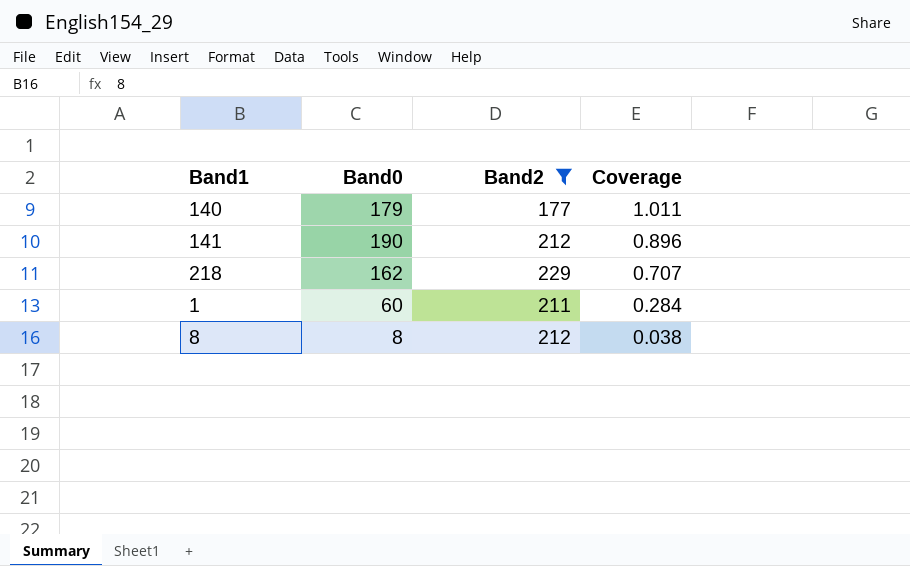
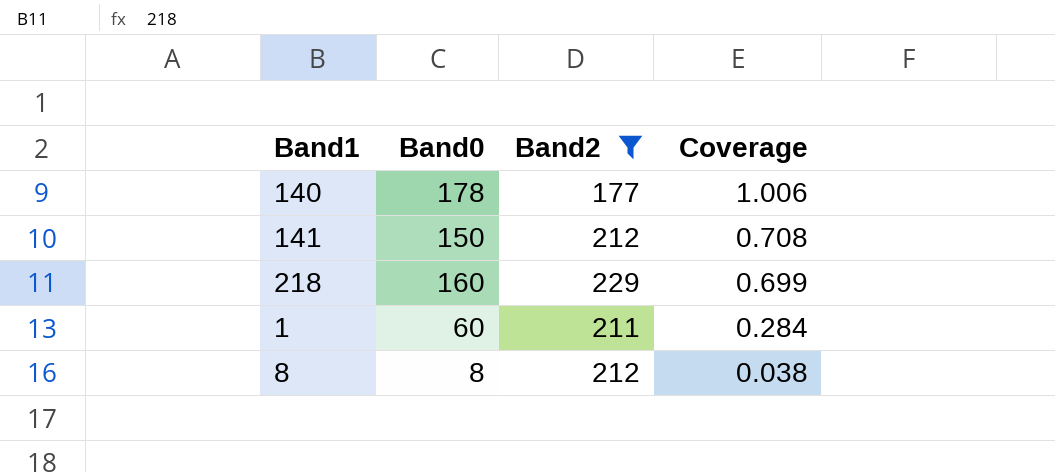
140 | Band0: 179 -> 178
140 | Coverage: 1.011 -> 1.006
141 | Band0: 190 -> 150
141 | Coverage: 0.896 -> 0.708
218 | Band0: 162 -> 160
218 | Coverage: 0.707 -> 0.699

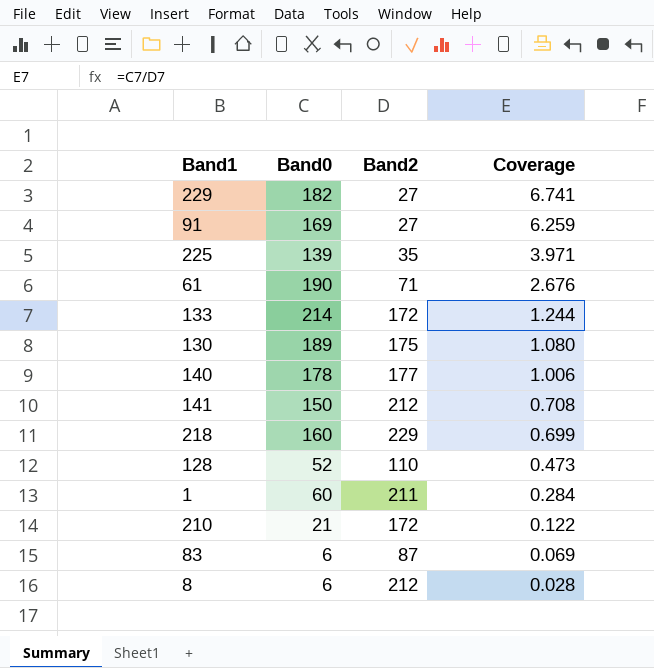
filter: Band2 >= 177 -> none
8 | Band0: 8 -> 6
8 | Coverage: 0.038 -> 0.028

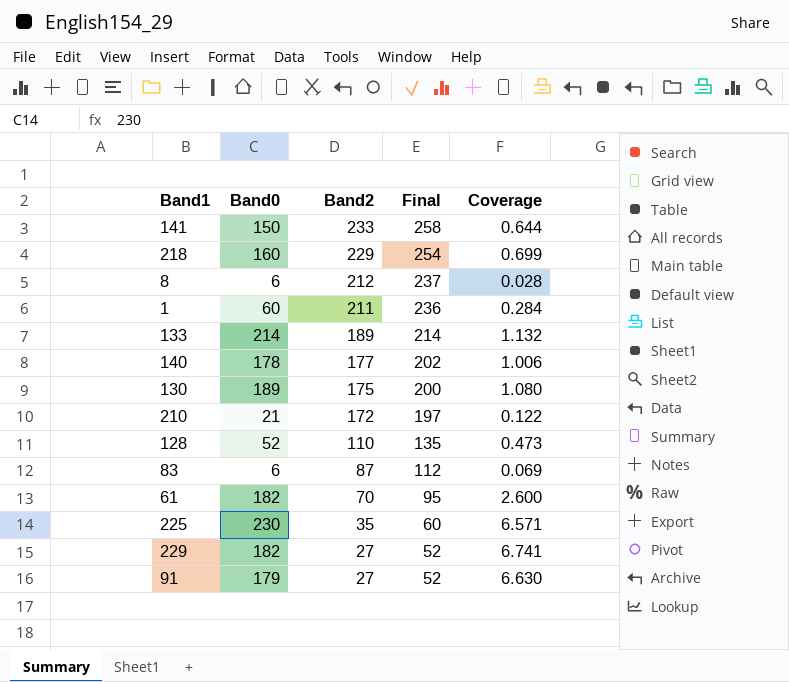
row order: Coverage descending -> Band2 descending
column Final | formula: none -> [Band2] + 25
141 | Band2: 212 -> 233
141 | Coverage: 0.708 -> 0.644
133 | Band2: 172 -> 189
133 | Coverage: 1.244 -> 1.132
61 | Band0: 190 -> 182
61 | Band2: 71 -> 70
61 | Coverage: 2.676 -> 2.600
225 | Band0: 139 -> 230
225 | Coverage: 3.971 -> 6.571
91 | Band0: 169 -> 179
91 | Coverage: 6.259 -> 6.630

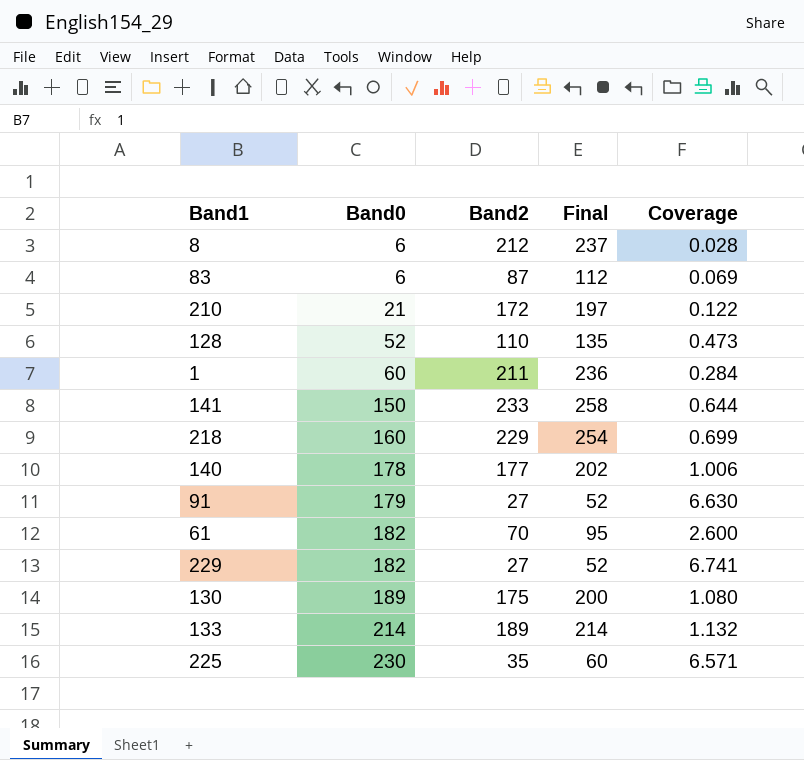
row order: Band2 descending -> Band0 ascending

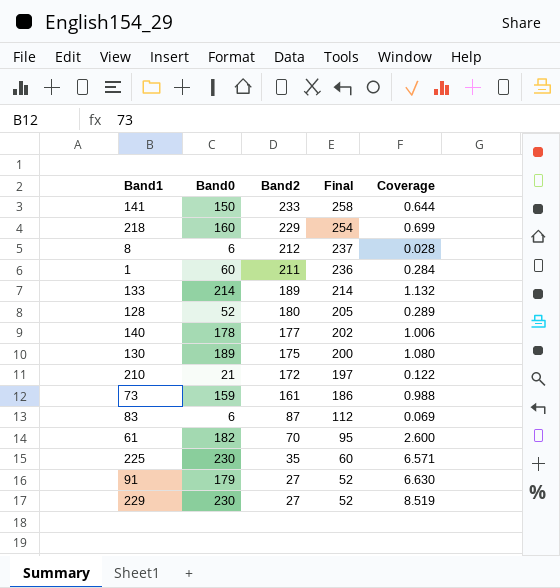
row order: Band0 ascending -> Band2 descending
128 | Band2: 110 -> 180
128 | Final: 135 -> 205
128 | Coverage: 0.473 -> 0.289
row 73: none -> 159 | 161 | 186 | 0.988
229 | Band0: 182 -> 230
229 | Coverage: 6.741 -> 8.519

